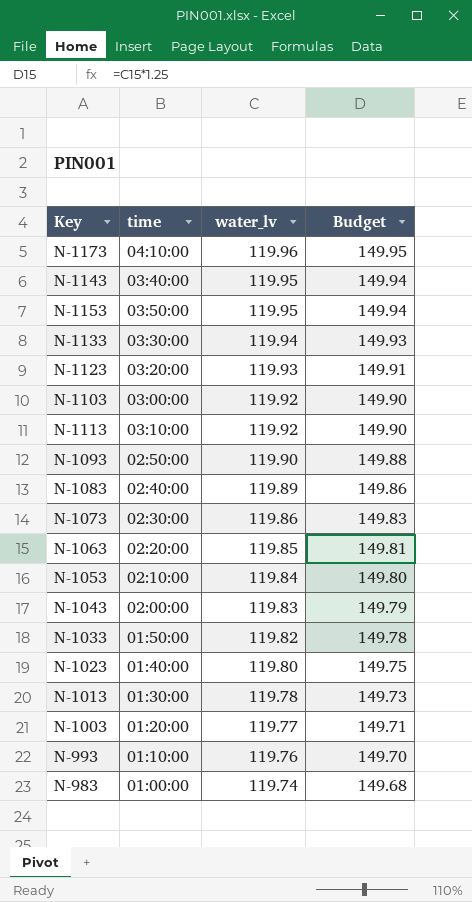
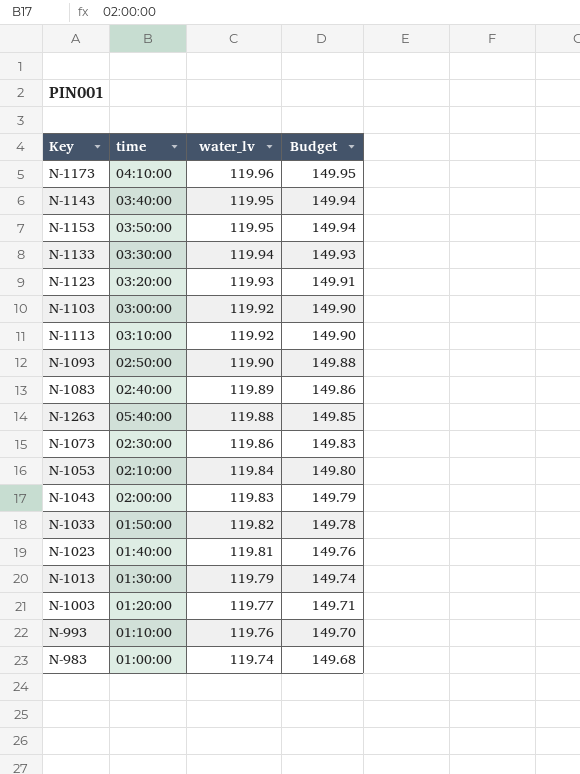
row N-1063: 02:20:00 | 119.85 | 149.81 -> none
row N-1263: none -> 05:40:00 | 119.88 | 149.85
N-1023 | water_lv: 119.80 -> 119.81
N-1023 | Budget: 149.75 -> 149.76
N-1013 | water_lv: 119.78 -> 119.79
N-1013 | Budget: 149.73 -> 149.74

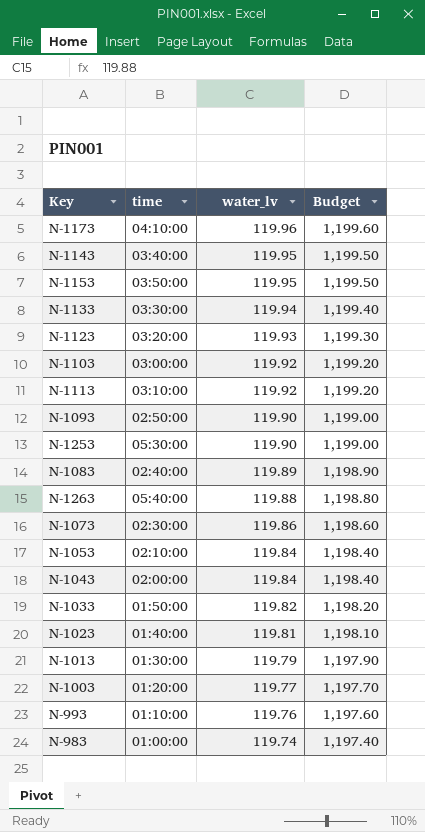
column Budget | formula: [water_lv] * 1.25 -> [water_lv] * 10
row N-1253: none -> 05:30:00 | 119.90 | 1,199.00
N-1043 | water_lv: 119.83 -> 119.84

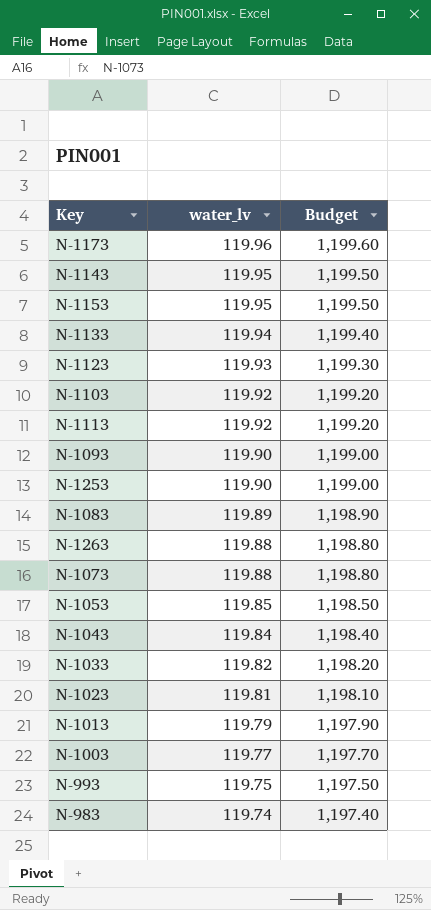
column time | position: 2 -> none
N-1073 | water_lv: 119.86 -> 119.88
N-1073 | Budget: 1,198.60 -> 1,198.80
N-1053 | water_lv: 119.84 -> 119.85
N-1053 | Budget: 1,198.40 -> 1,198.50
N-993 | water_lv: 119.76 -> 119.75
N-993 | Budget: 1,197.60 -> 1,197.50

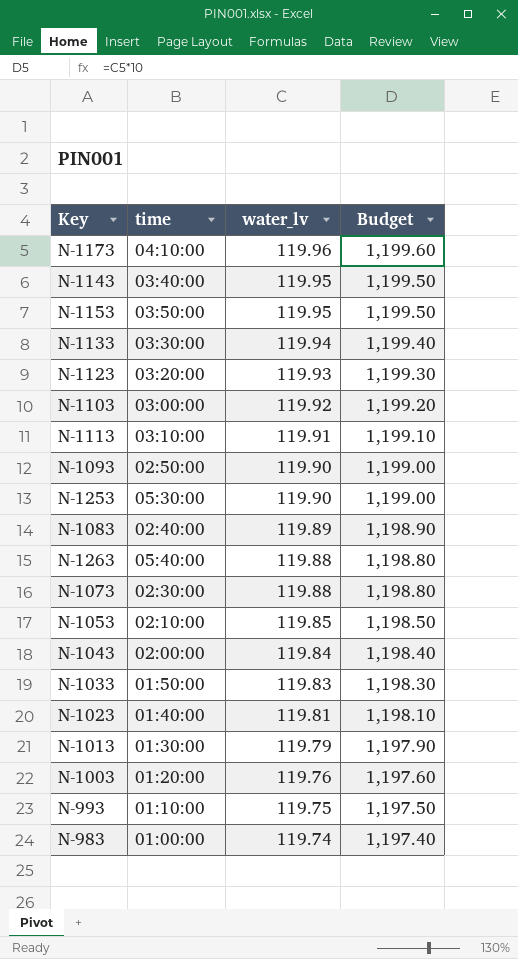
column time | position: none -> 2
N-1113 | water_lv: 119.92 -> 119.91
N-1113 | Budget: 1,199.20 -> 1,199.10
N-1033 | water_lv: 119.82 -> 119.83
N-1033 | Budget: 1,198.20 -> 1,198.30
N-1003 | water_lv: 119.77 -> 119.76
N-1003 | Budget: 1,197.70 -> 1,197.60

